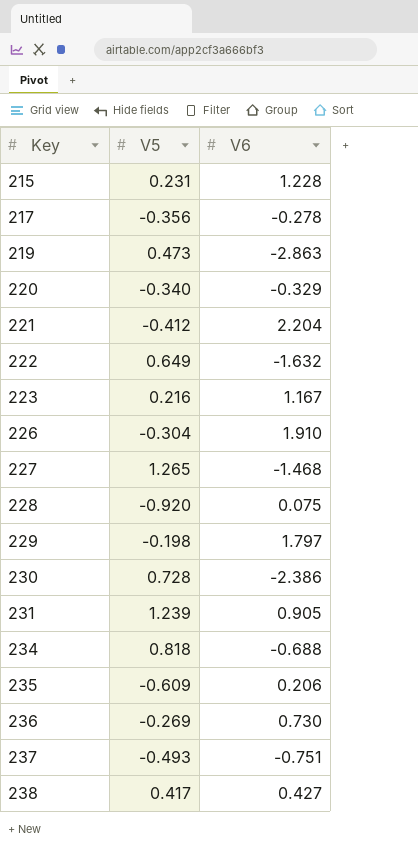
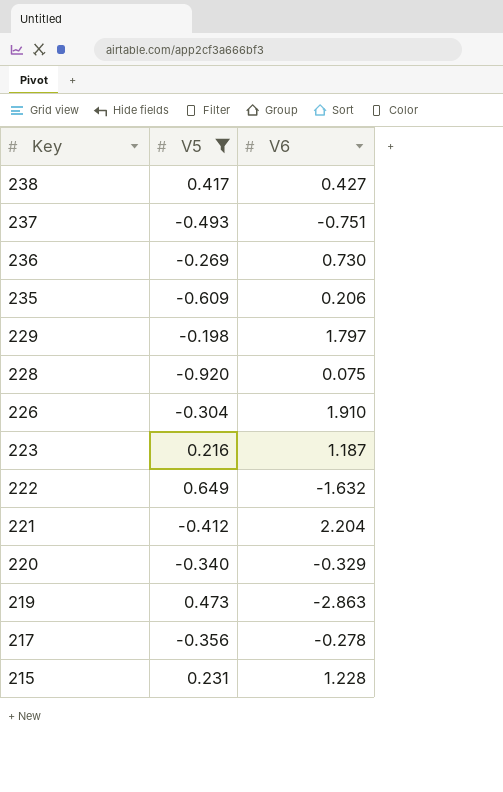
filter: none -> V5 <= 0.649
row order: Key ascending -> Key descending
223 | V6: 1.167 -> 1.187

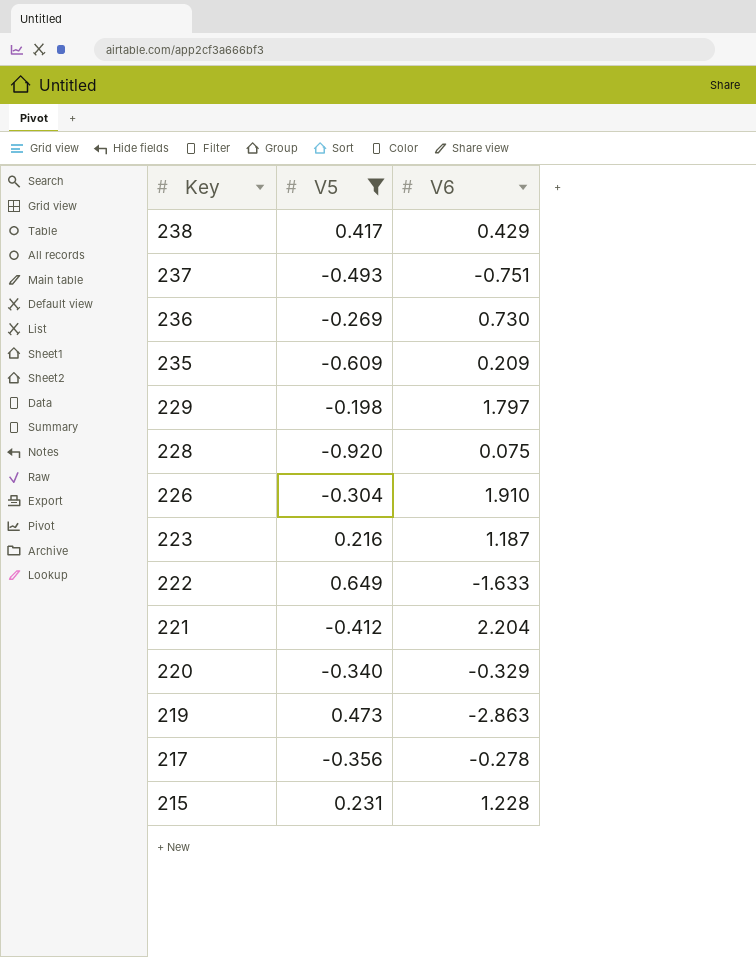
238 | V6: 0.427 -> 0.429
235 | V6: 0.206 -> 0.209
222 | V6: -1.632 -> -1.633

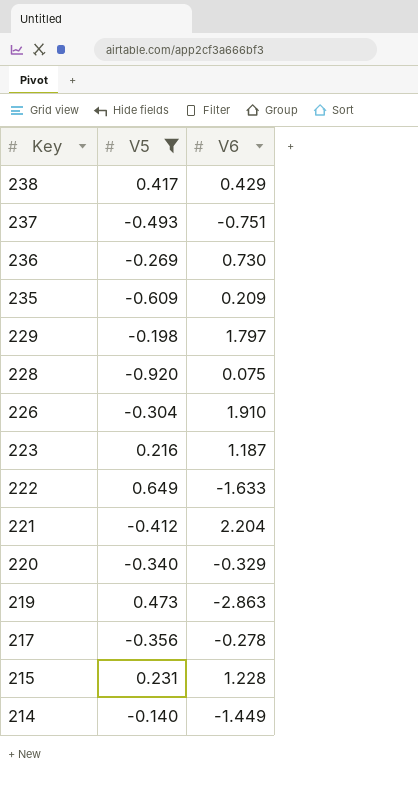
row 214: none -> -0.140 | -1.449

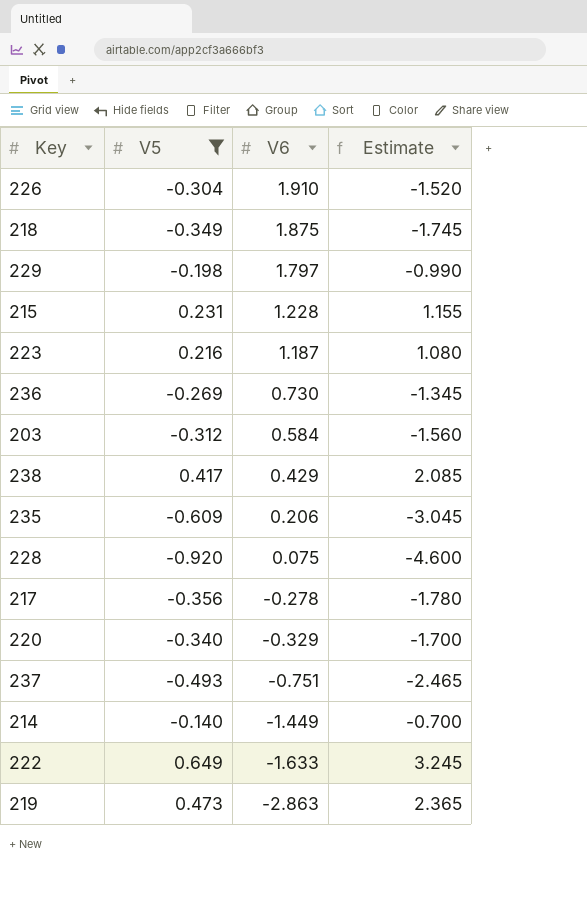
row order: Key descending -> V6 descending
column Estimate | formula: none -> [V5] * 5
row 221: -0.412 | 2.204 -> none
row 218: none -> -0.349 | 1.875 | -1.745
row 203: none -> -0.312 | 0.584 | -1.560
235 | V6: 0.209 -> 0.206

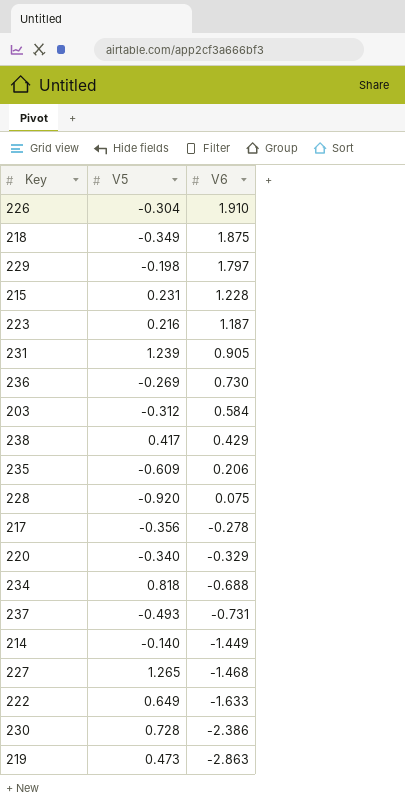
filter: V5 <= 0.649 -> none
column Estimate | formula: [V5] * 5 -> none
237 | V6: -0.751 -> -0.731

